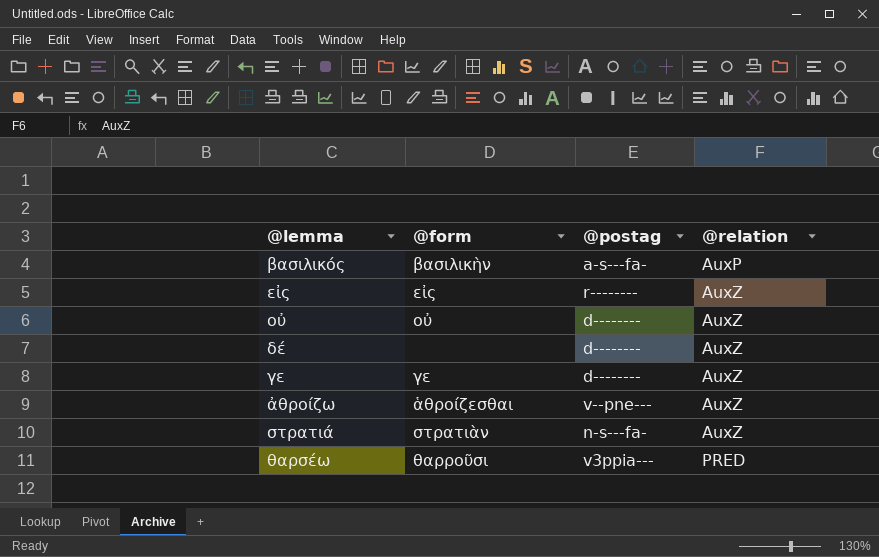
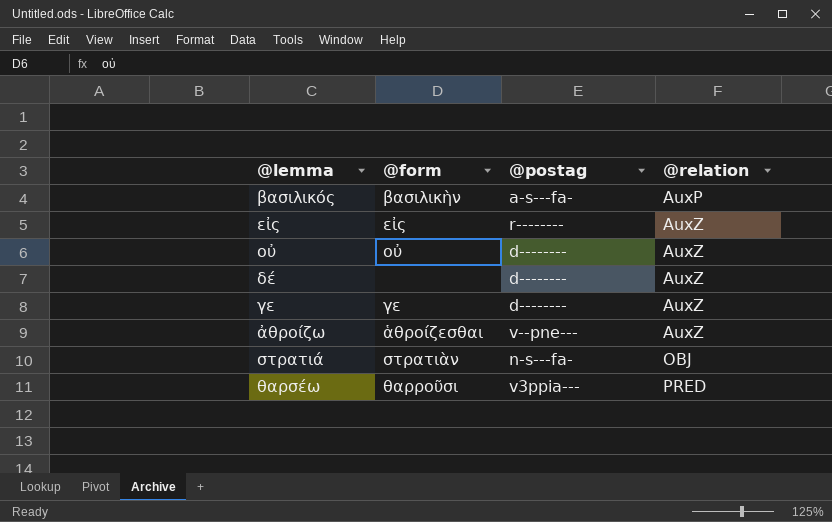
στρατιά | @relation: AuxZ -> OBJ

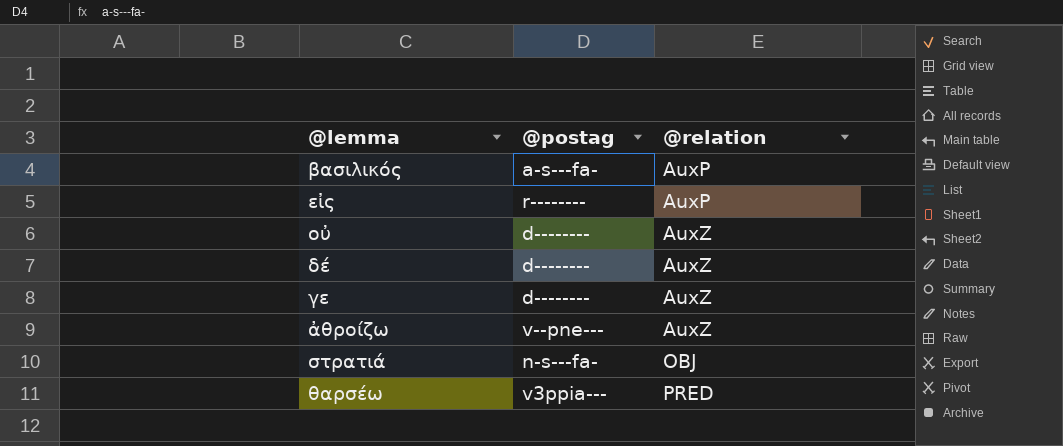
column @form | position: 2 -> none
εἰς | @relation: AuxZ -> AuxP

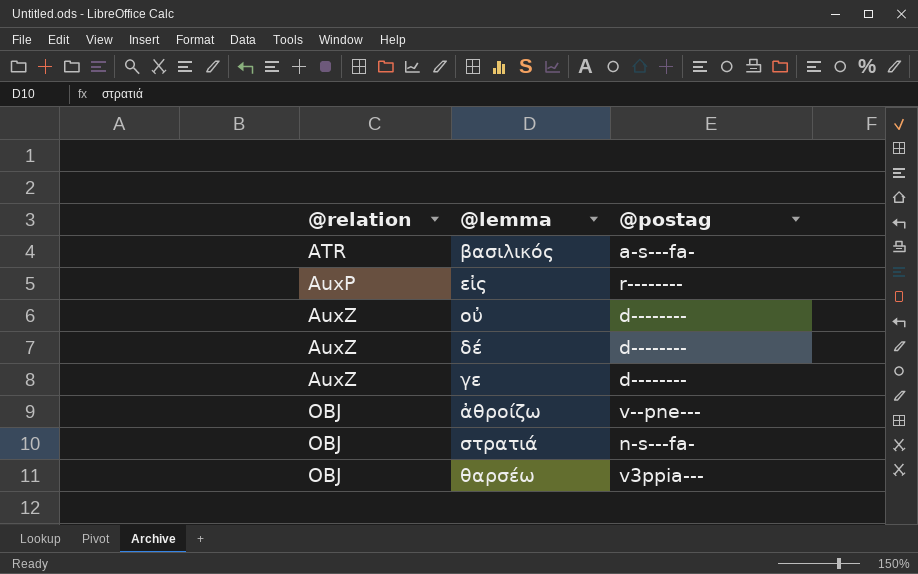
column @relation | position: 3 -> 1
βασιλικός | @relation: AuxP -> ATR
ἀθροίζω | @relation: AuxZ -> OBJ
θαρσέω | @relation: PRED -> OBJ

